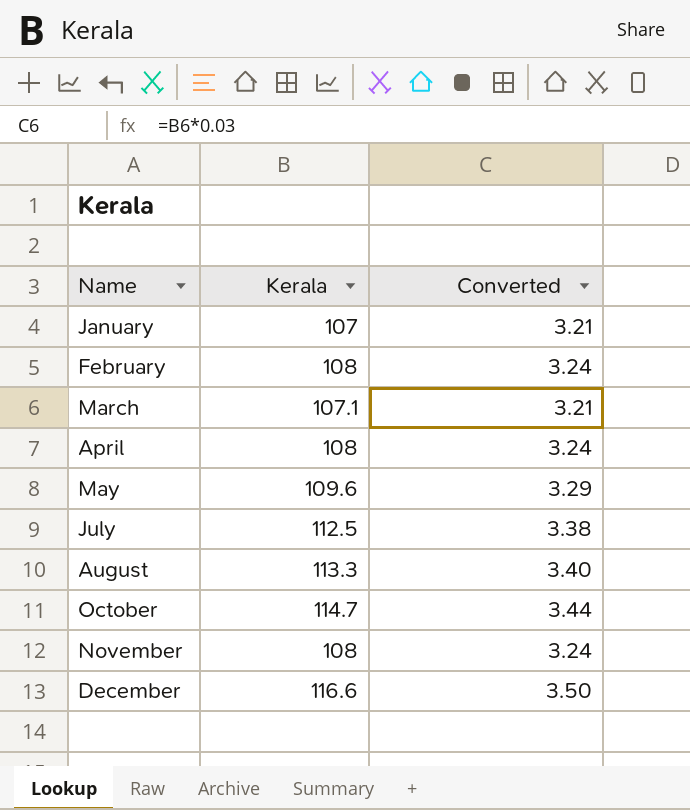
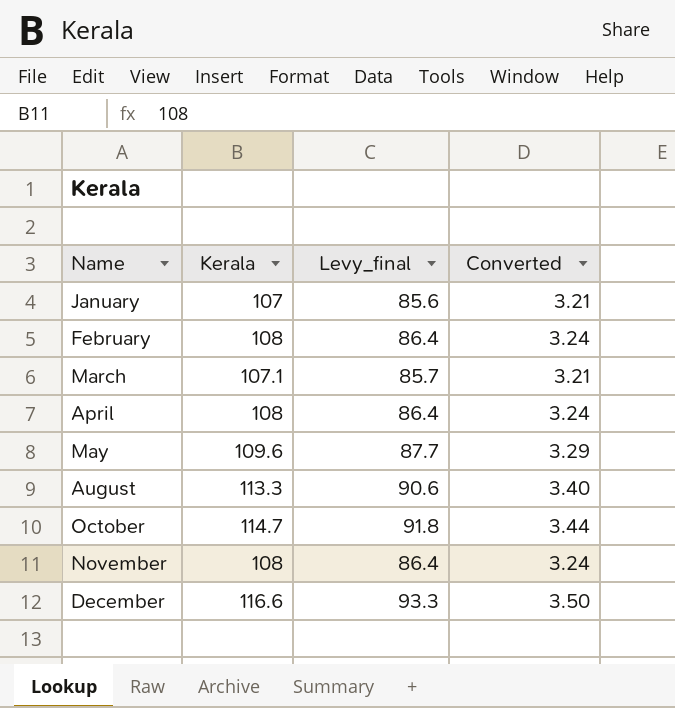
column Levy_final | formula: none -> [Kerala] * 0.8
row July: 112.5 | 3.38 -> none

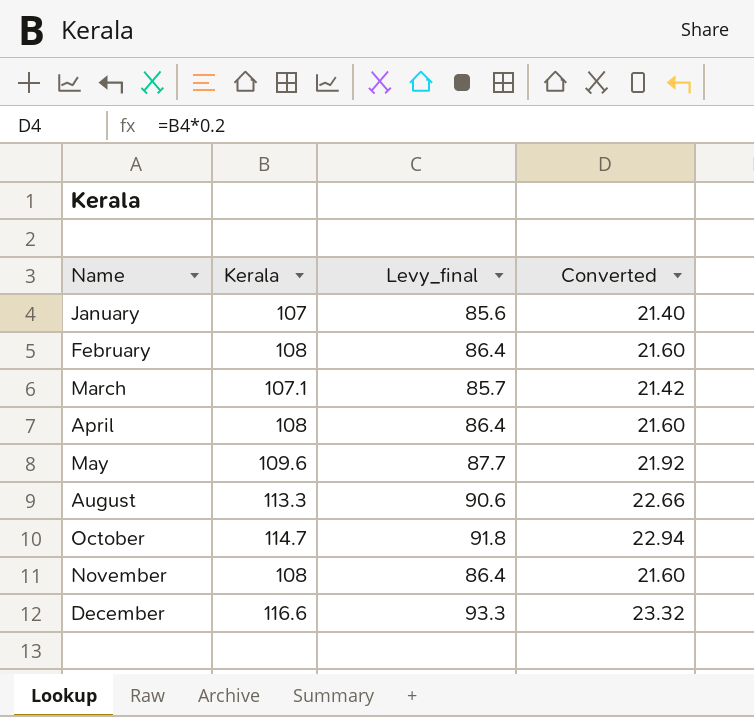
column Converted | formula: [Kerala] * 0.03 -> [Kerala] * 0.2

